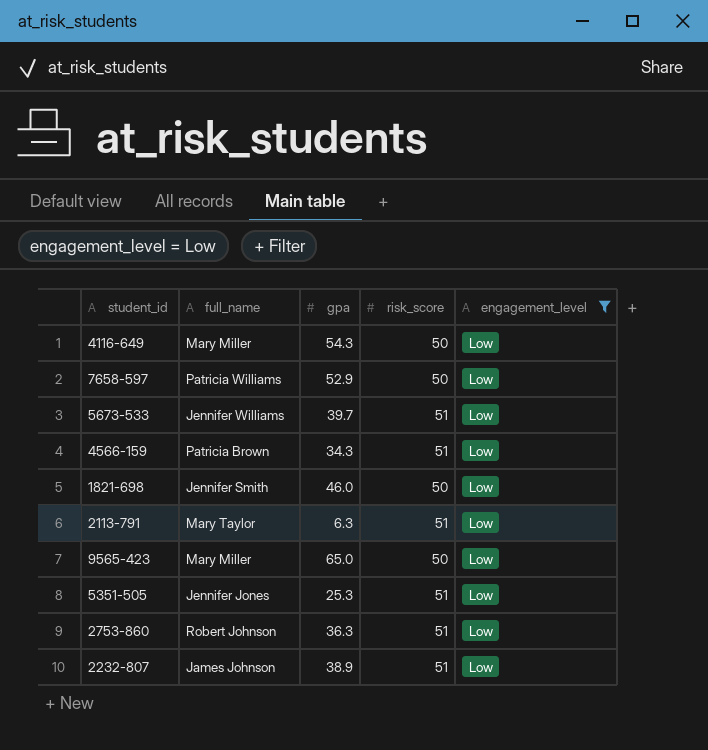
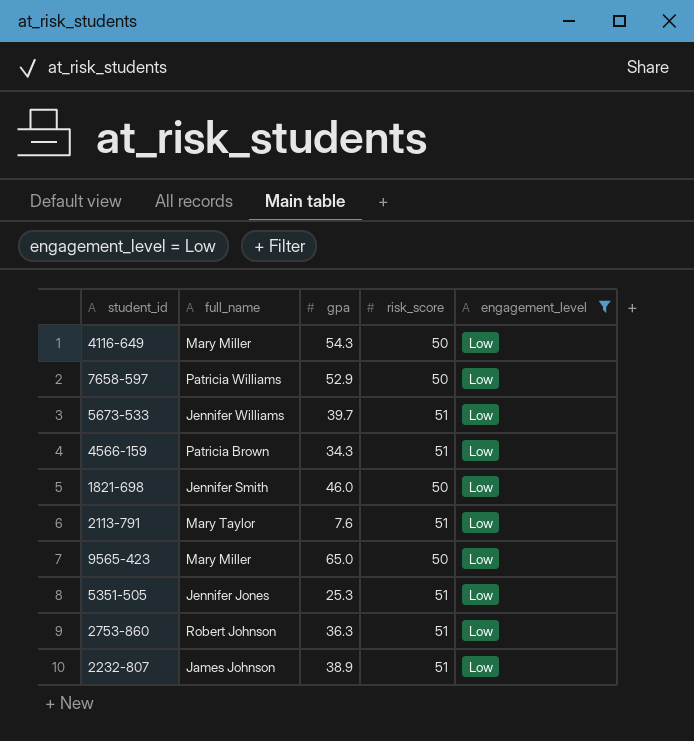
2113-791 | gpa: 6.3 -> 7.6

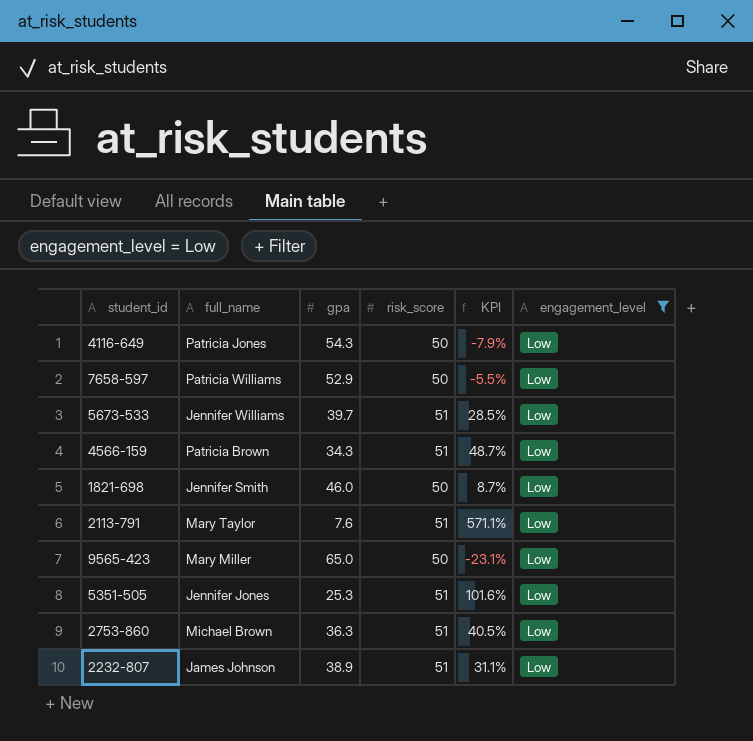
column KPI | formula: none -> ([risk_score] - [gpa]) / [gpa]
4116-649 | full_name: Mary Miller -> Patricia Jones
2753-860 | full_name: Robert Johnson -> Michael Brown

